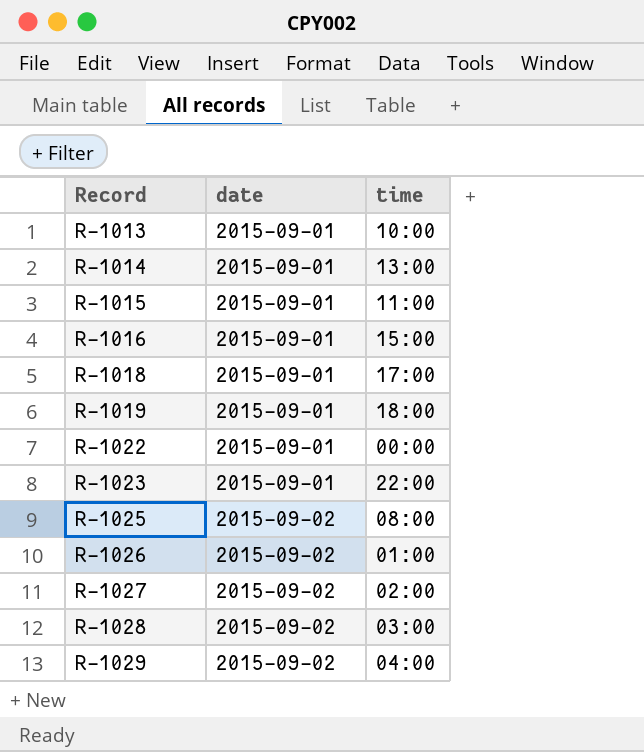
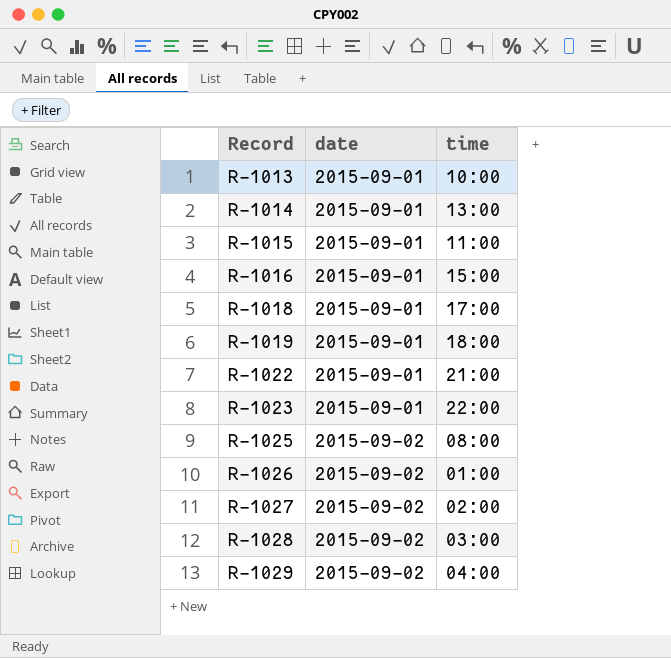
R-1022 | time: 00:00 -> 21:00

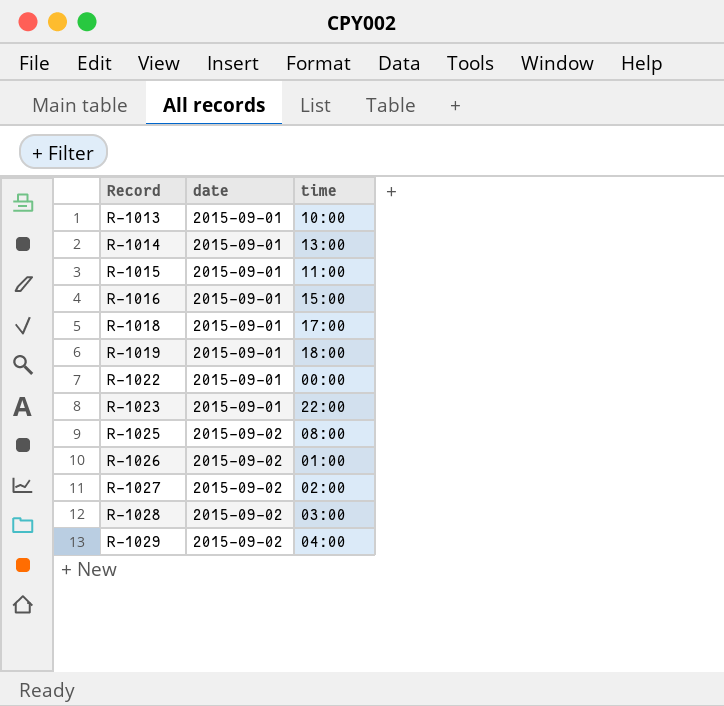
R-1022 | time: 21:00 -> 00:00

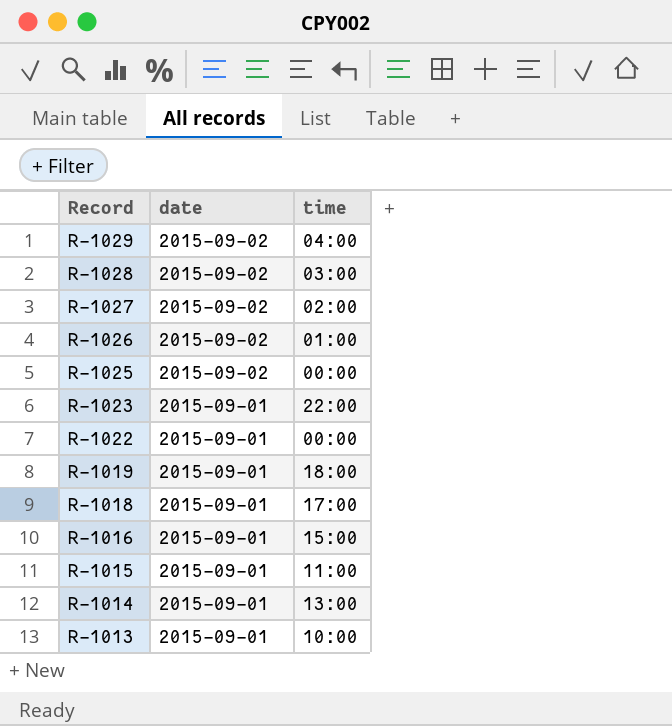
row order: Record ascending -> Record descending
R-1025 | time: 08:00 -> 00:00

